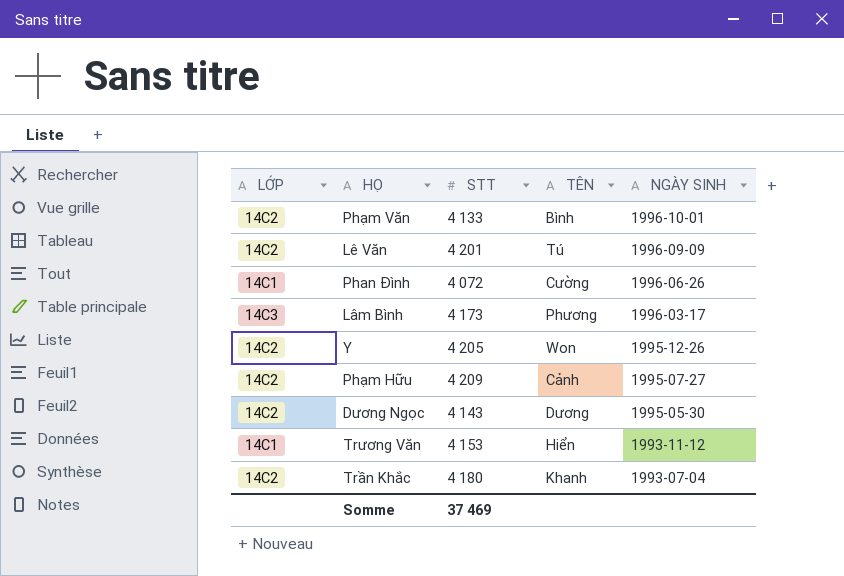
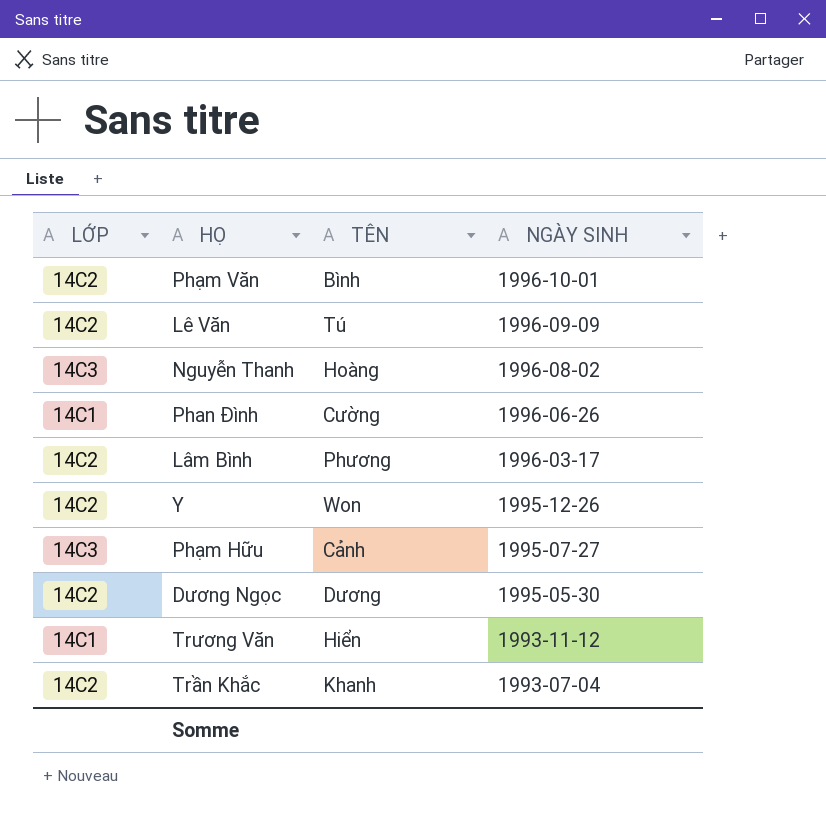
column STT | position: 3 -> none
row Nguyễn Thanh: none -> 14C3 | Hoàng | 1996-08-02
Lâm Bình | LỚP: 14C3 -> 14C2
Phạm Hữu | LỚP: 14C2 -> 14C3

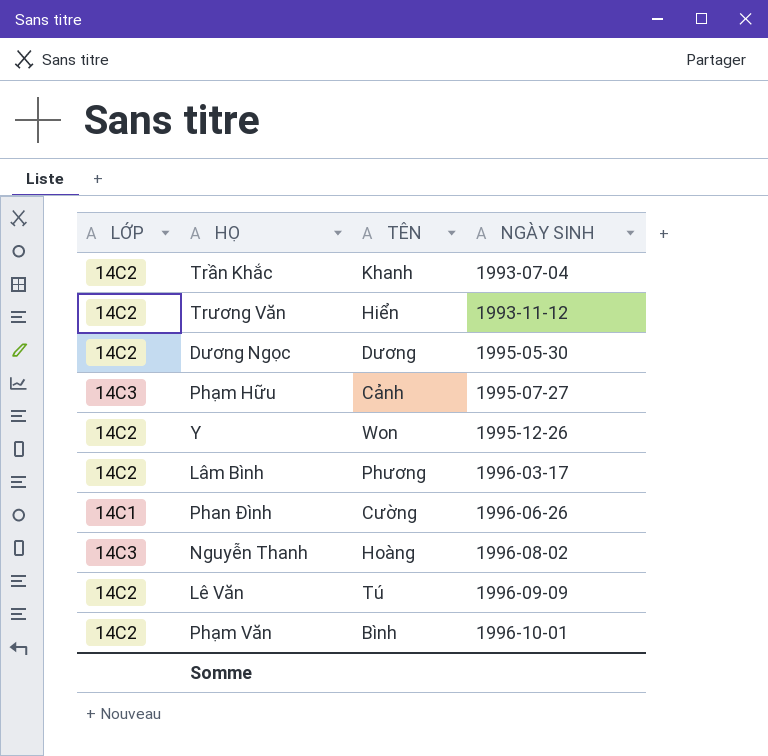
row order: NGÀY SINH descending -> NGÀY SINH ascending
Trương Văn | LỚP: 14C1 -> 14C2

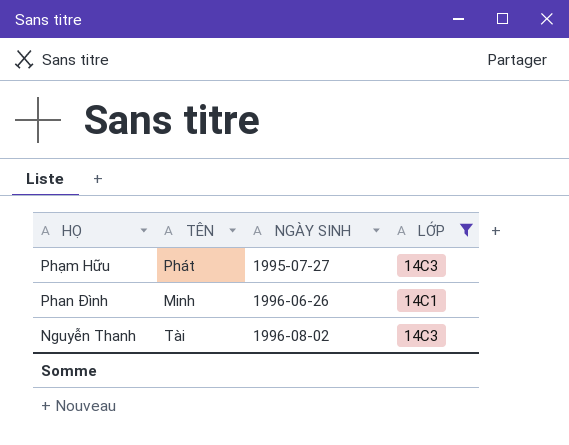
filter: none -> LỚP != 14C2
column LỚP | position: 1 -> 4
Phạm Hữu | TÊN: Cảnh -> Phát
Phan Đình | TÊN: Cường -> Minh
Nguyễn Thanh | TÊN: Hoàng -> Tài

